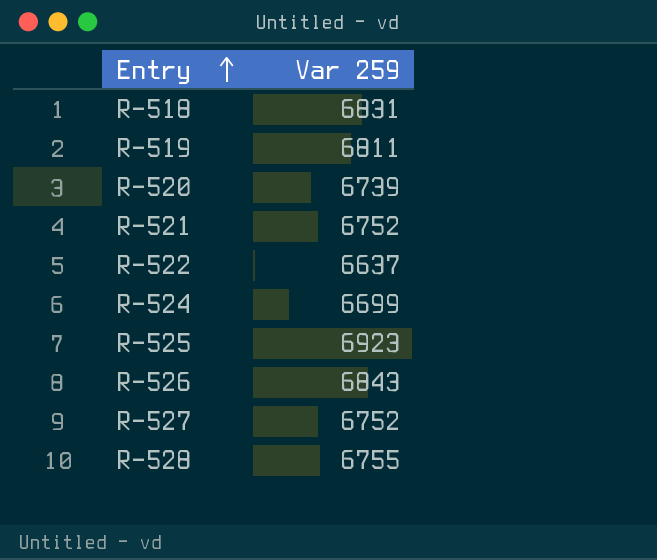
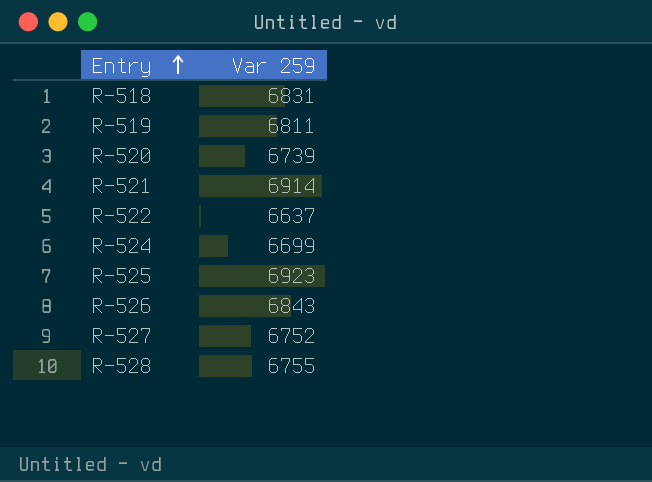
R-521 | Var 259: 6752 -> 6914

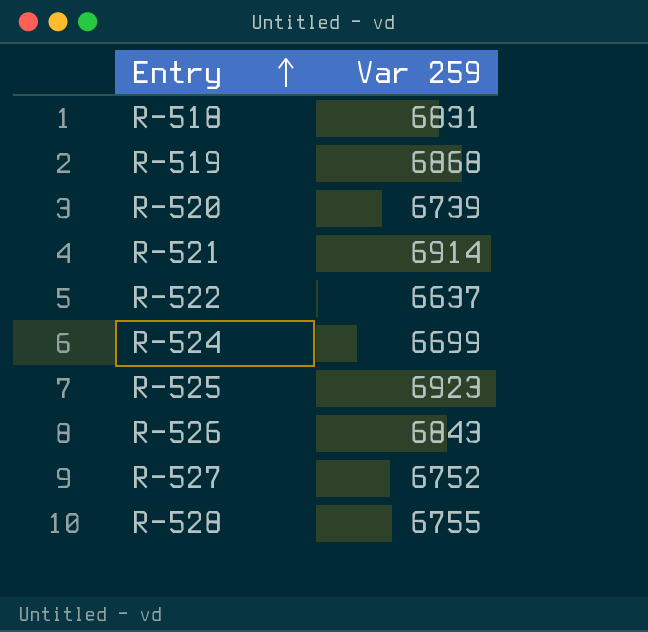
R-519 | Var 259: 6811 -> 6868

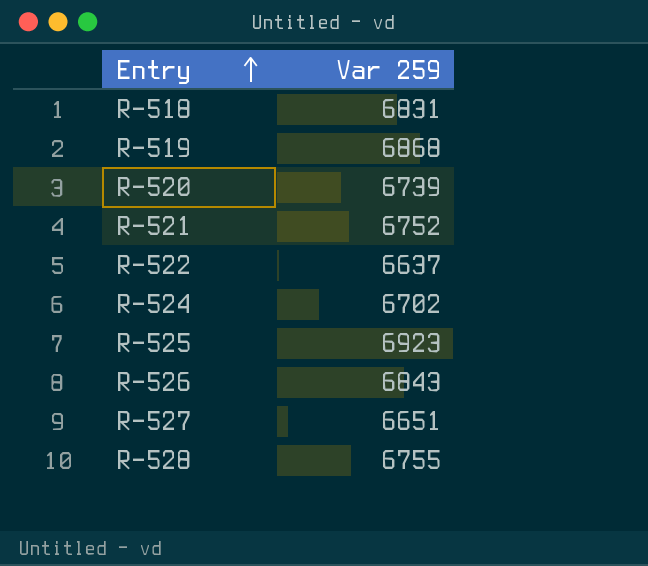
R-521 | Var 259: 6914 -> 6752
R-524 | Var 259: 6699 -> 6702
R-527 | Var 259: 6752 -> 6651

